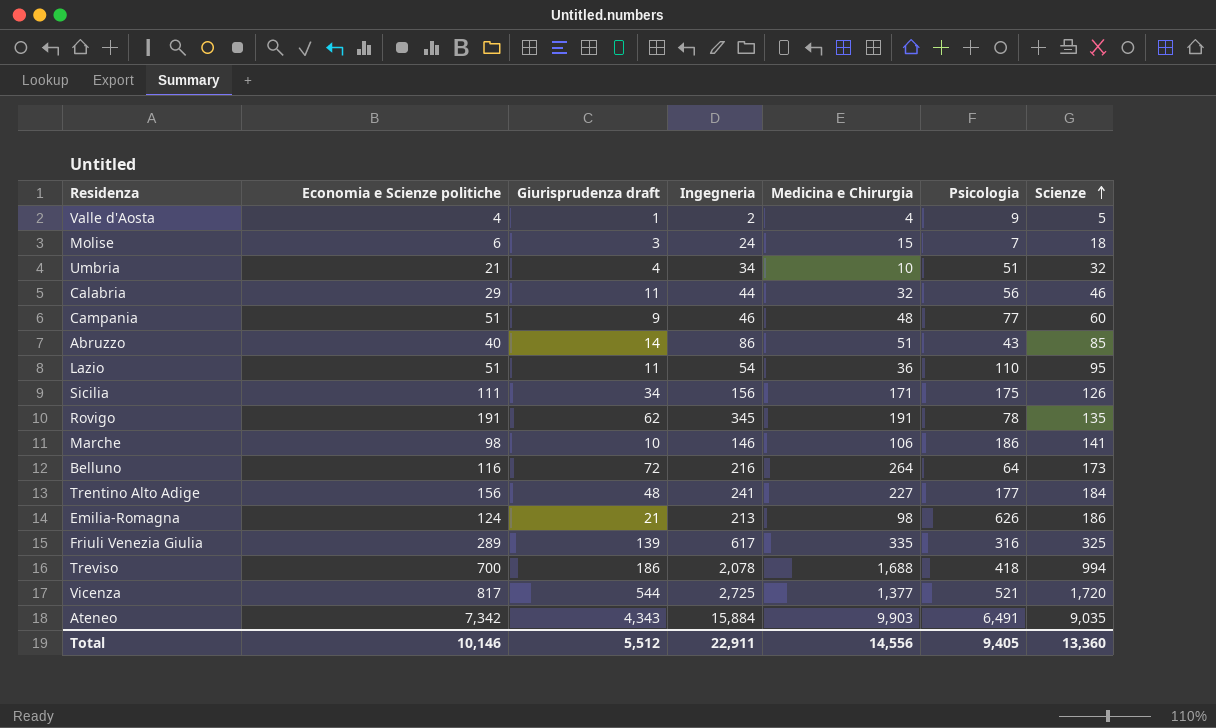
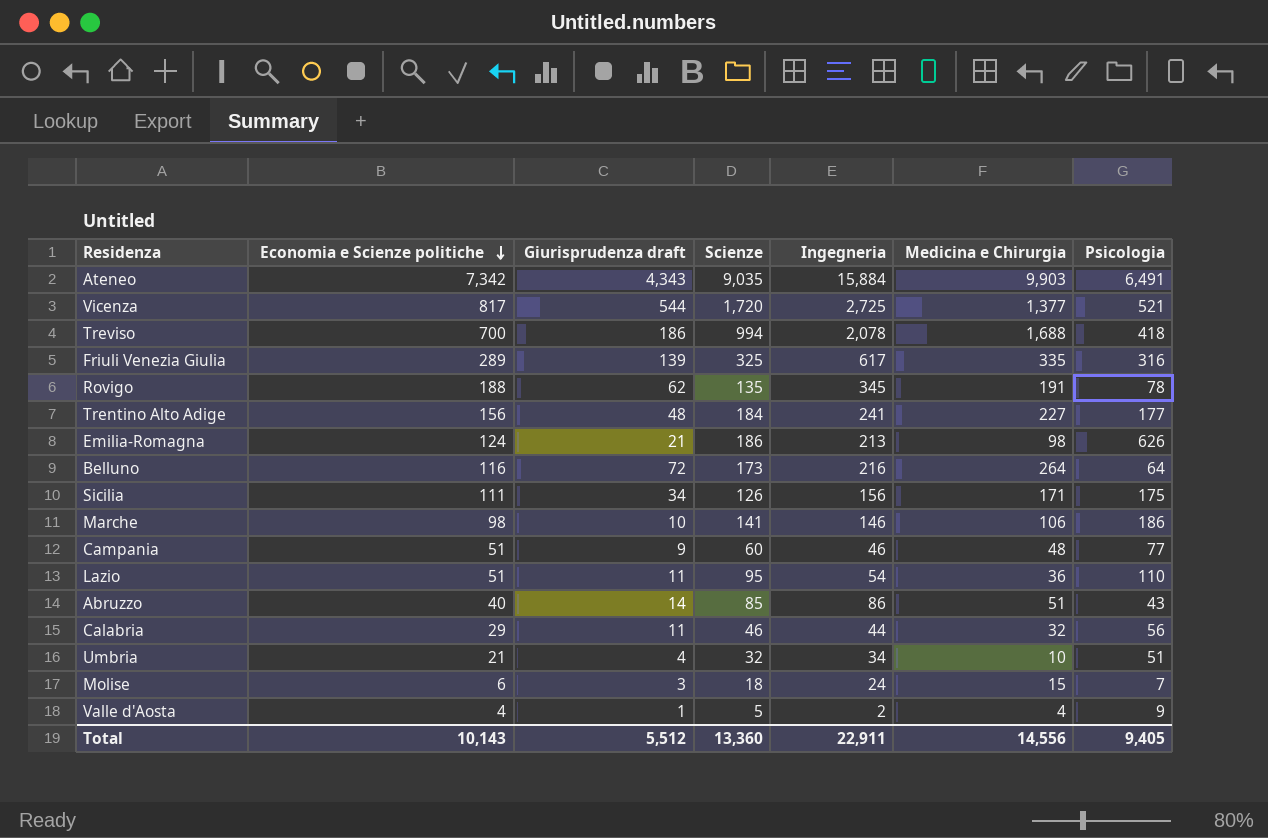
row order: Scienze ascending -> Economia e Scienze politiche descending
column Scienze | position: 7 -> 4
Rovigo | Economia e Scienze politiche: 191 -> 188
Total | Economia e Scienze politiche: 10,146 -> 10,143

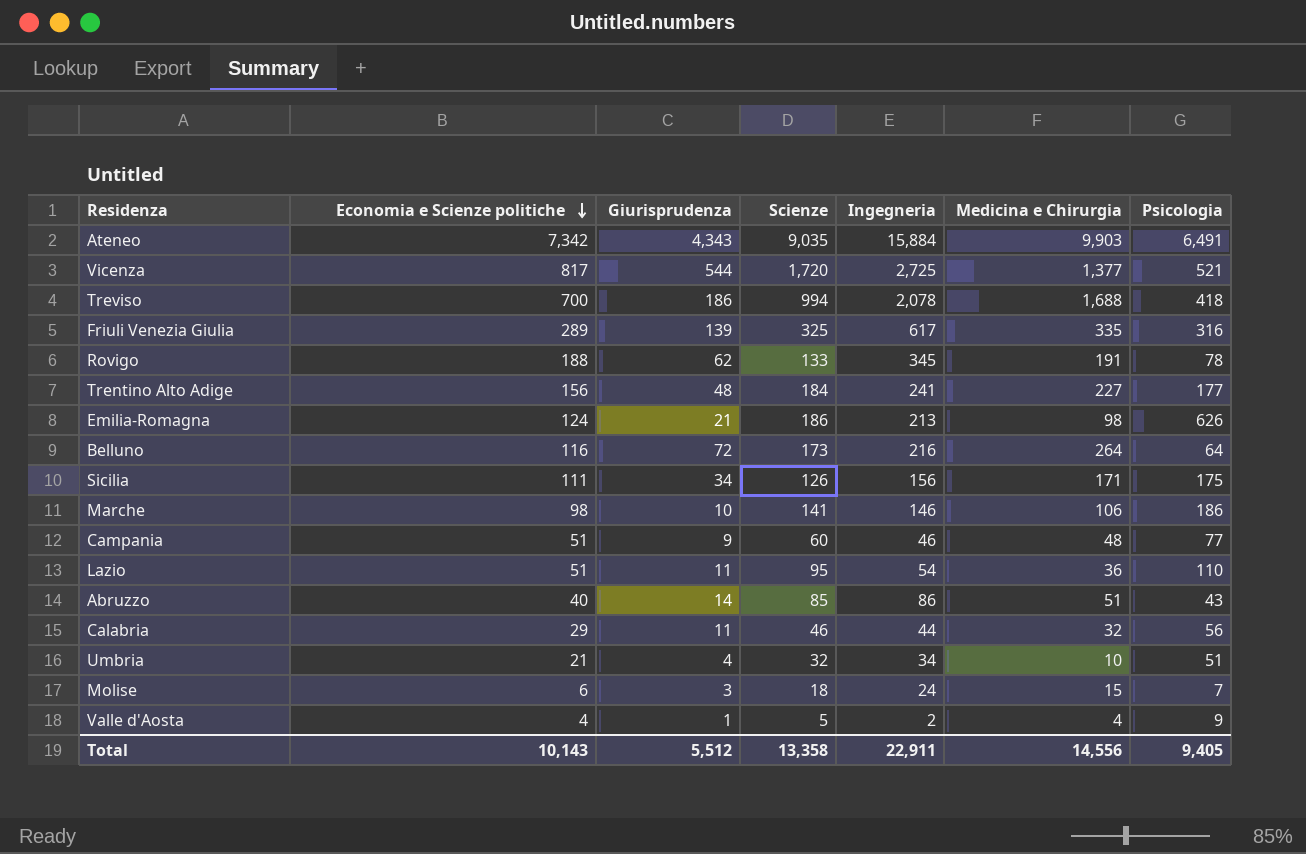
column name: Giurisprudenza draft -> Giurisprudenza
Rovigo | Scienze: 135 -> 133
Total | Scienze: 13,360 -> 13,358

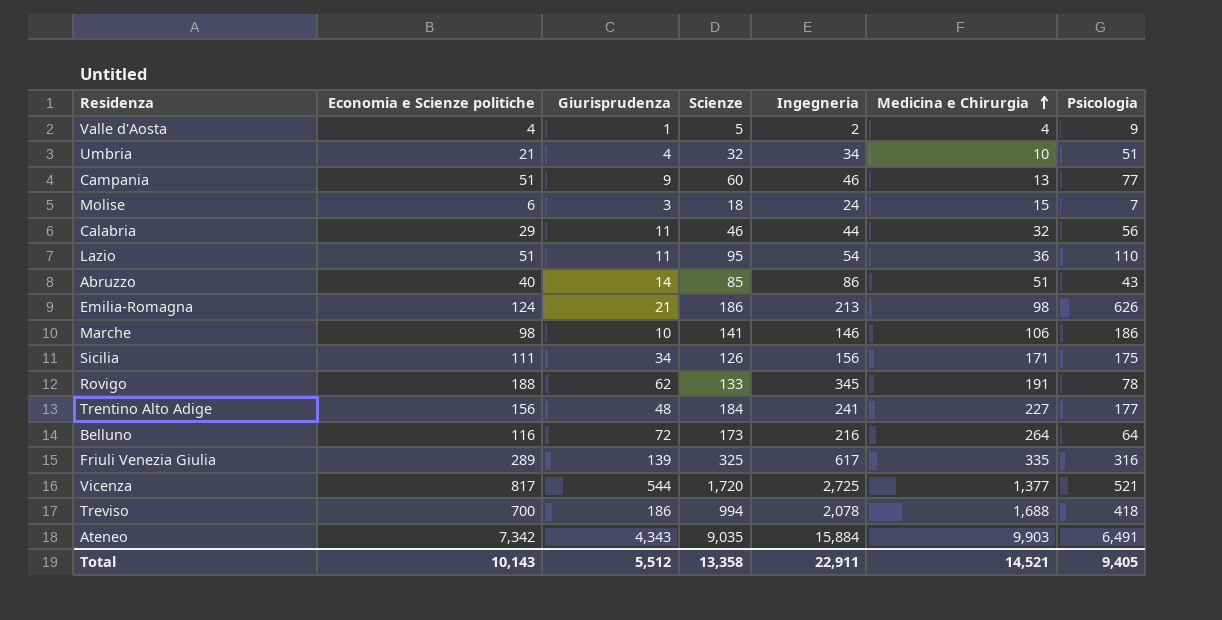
row order: Economia e Scienze politiche descending -> Medicina e Chirurgia ascending
Campania | Medicina e Chirurgia: 48 -> 13
Total | Medicina e Chirurgia: 14,556 -> 14,521

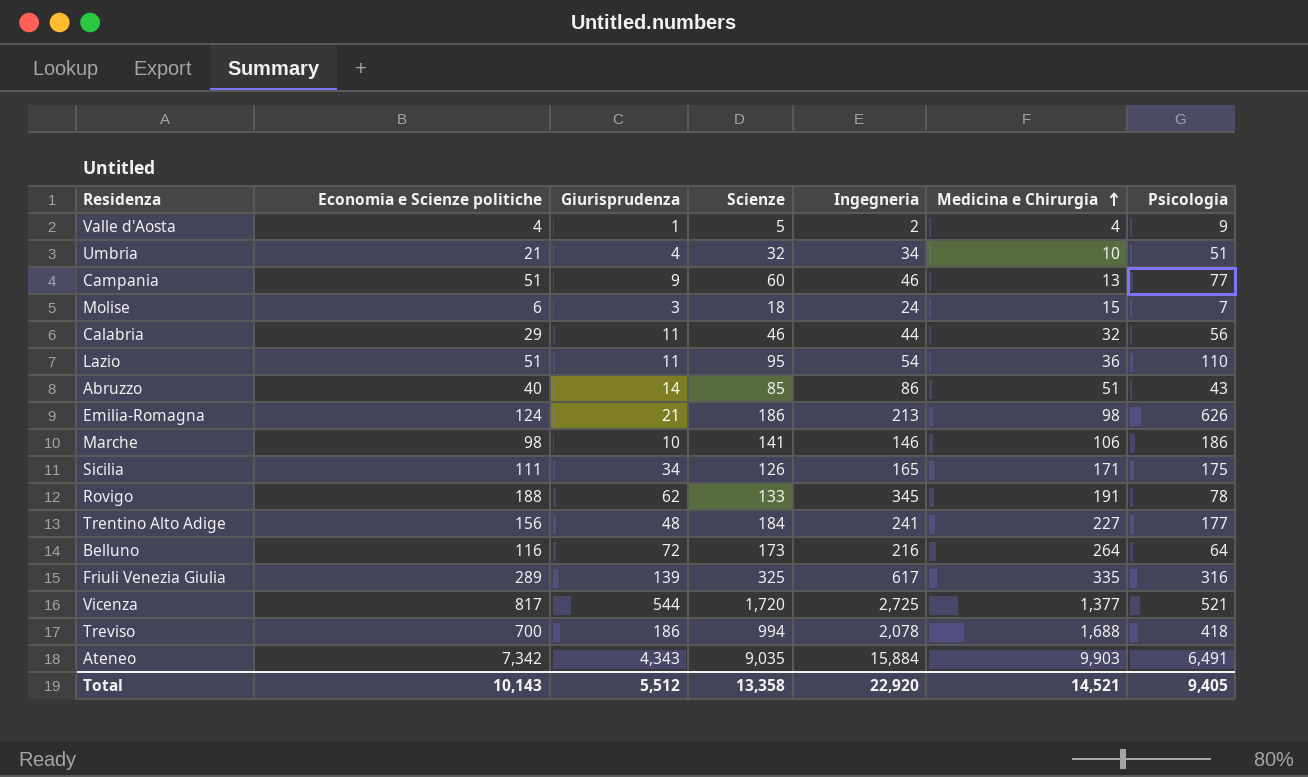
Sicilia | Ingegneria: 156 -> 165
Total | Ingegneria: 22,911 -> 22,920

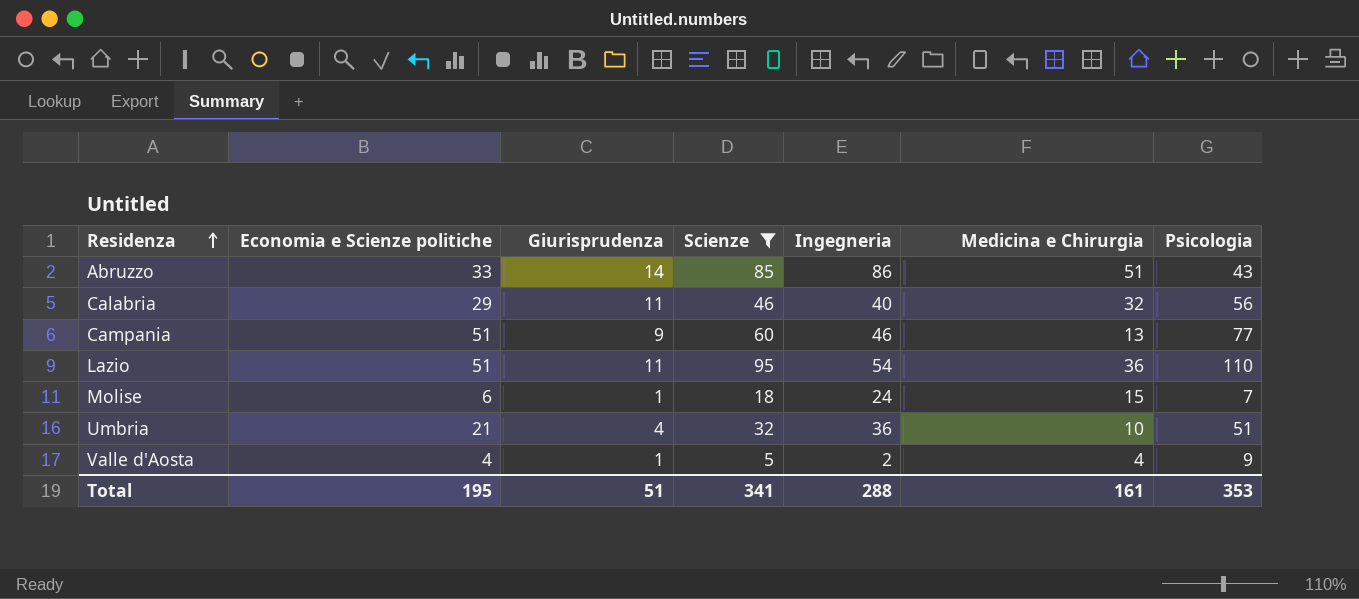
filter: none -> Scienze <= 95
row order: Medicina e Chirurgia ascending -> Residenza ascending
Abruzzo | Economia e Scienze politiche: 40 -> 33
Calabria | Ingegneria: 44 -> 40
Molise | Giurisprudenza: 3 -> 1
Umbria | Ingegneria: 34 -> 36
Total | Economia e Scienze politiche: 10,143 -> 195
Total | Giurisprudenza: 5,512 -> 51
Total | Scienze: 13,358 -> 341
Total | Ingegneria: 22,920 -> 288
Total | Medicina e Chirurgia: 14,521 -> 161
Total | Psicologia: 9,405 -> 353

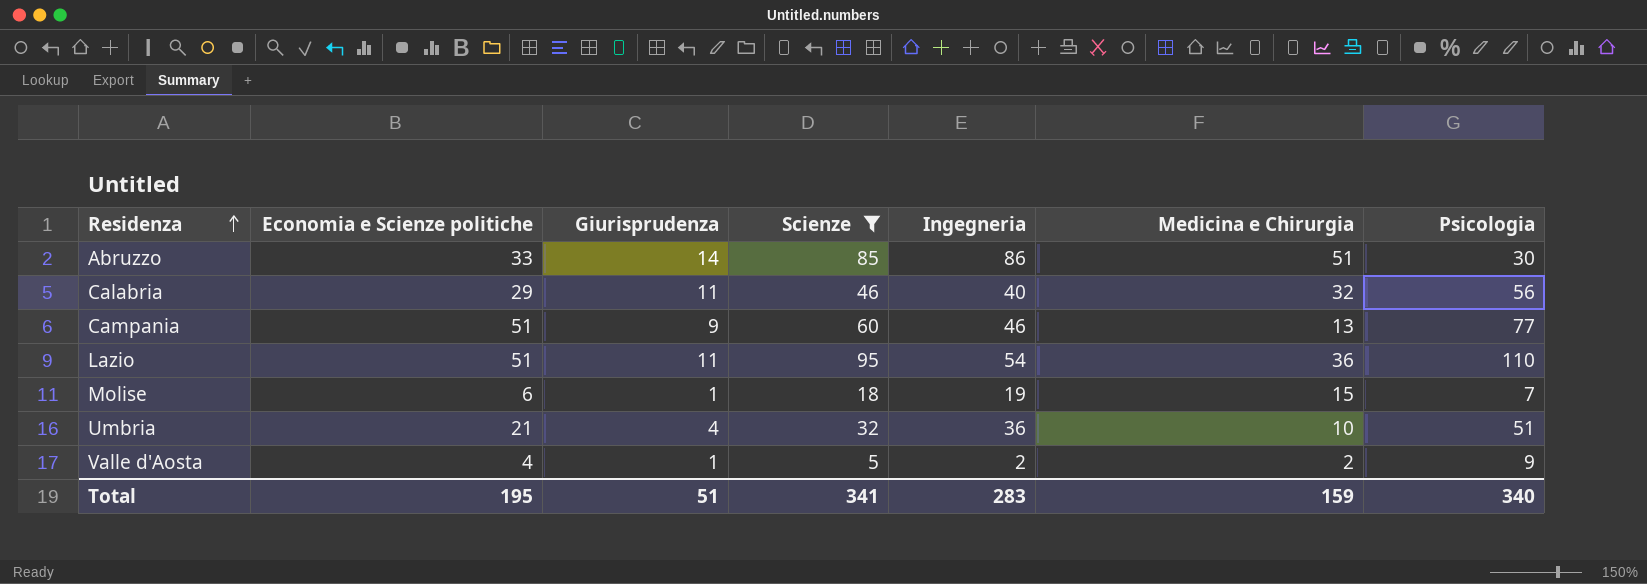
Abruzzo | Psicologia: 43 -> 30
Molise | Ingegneria: 24 -> 19
Valle d'Aosta | Medicina e Chirurgia: 4 -> 2
Total | Ingegneria: 288 -> 283
Total | Medicina e Chirurgia: 161 -> 159
Total | Psicologia: 353 -> 340

